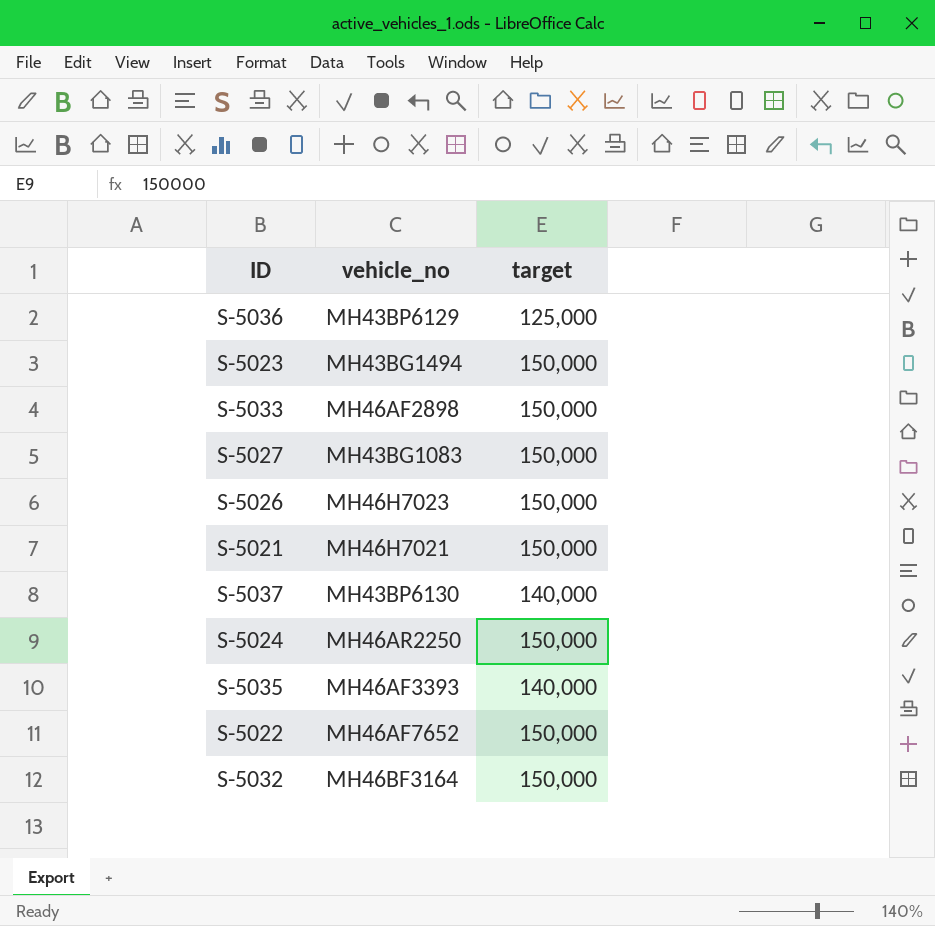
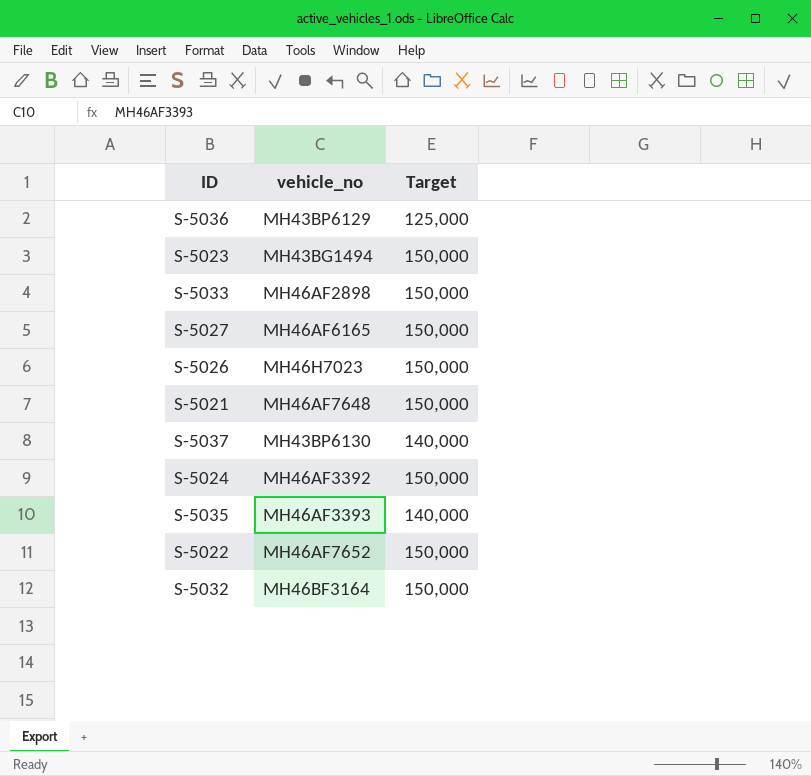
column name: target -> Target
S-5027 | vehicle_no: MH43BG1083 -> MH46AF6165
S-5021 | vehicle_no: MH46H7021 -> MH46AF7648
S-5024 | vehicle_no: MH46AR2250 -> MH46AF3392

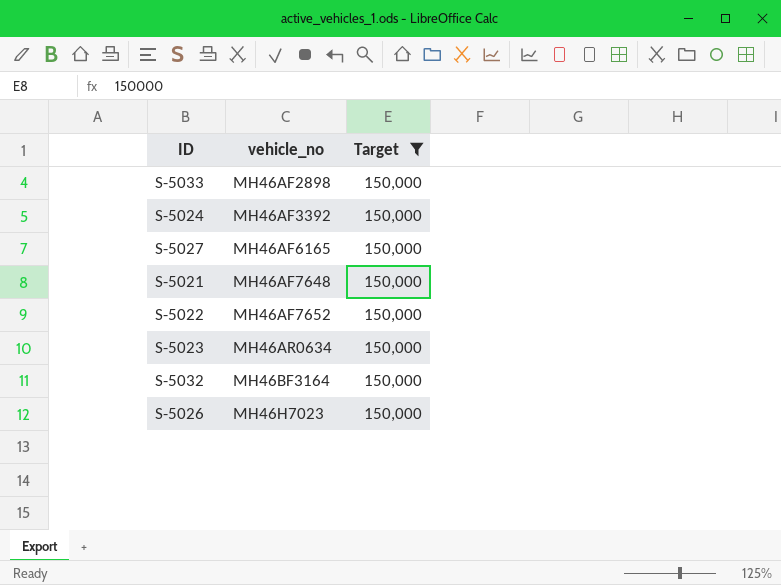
filter: none -> Target = 150,000
row order: none -> vehicle_no ascending
S-5023 | vehicle_no: MH43BG1494 -> MH46AR0634

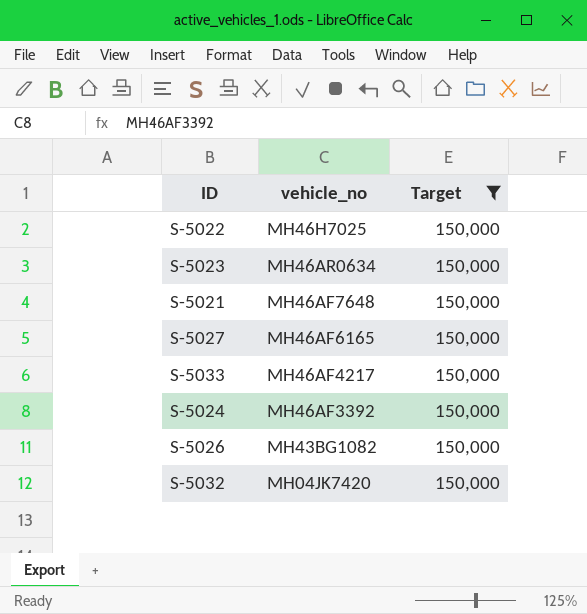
row order: vehicle_no ascending -> vehicle_no descending
S-5022 | vehicle_no: MH46AF7652 -> MH46H7025
S-5033 | vehicle_no: MH46AF2898 -> MH46AF4217
S-5026 | vehicle_no: MH46H7023 -> MH43BG1082
S-5032 | vehicle_no: MH46BF3164 -> MH04JK7420

